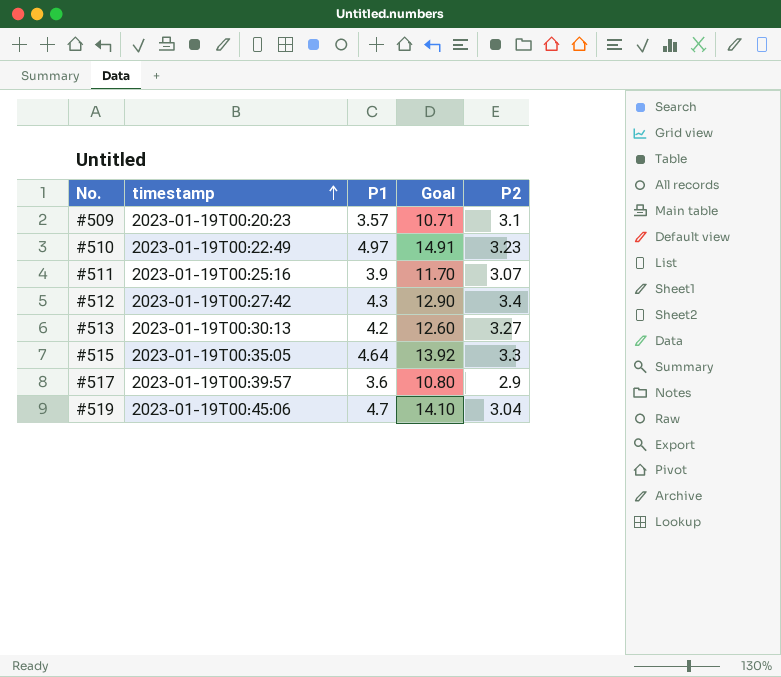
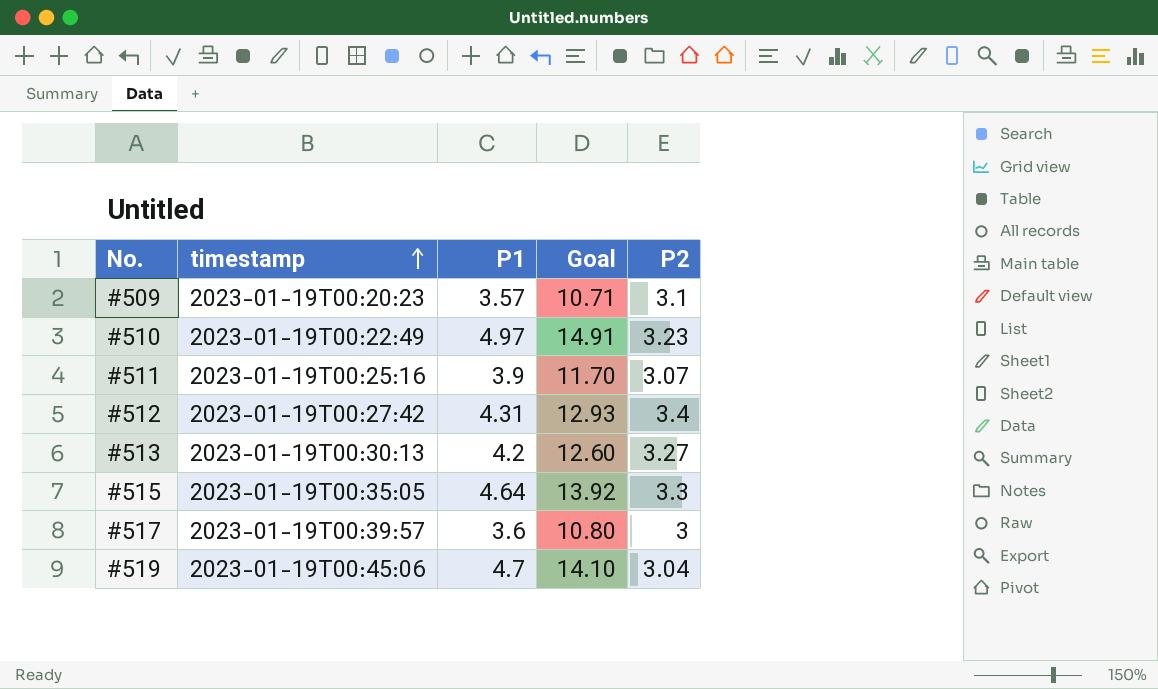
#512 | P1: 4.3 -> 4.31
#512 | Goal: 12.90 -> 12.93
#517 | P2: 2.9 -> 3

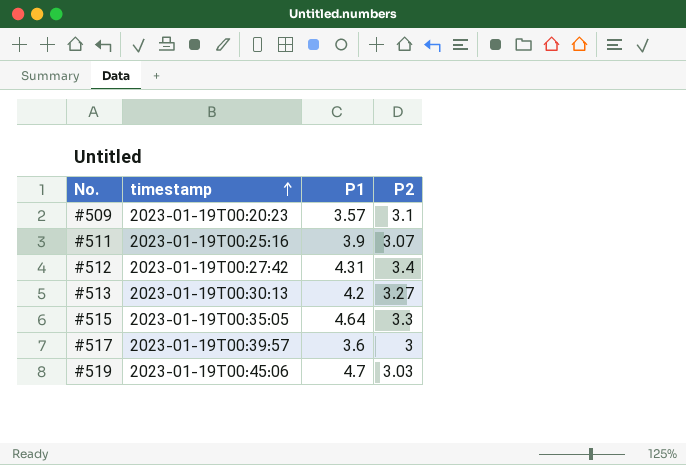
column Goal | formula: [P1] * 3 -> none
row #510: 2023-01-19T00:22:49 | 4.97 | 14.91 | 3.23 -> none
#519 | P2: 3.04 -> 3.03

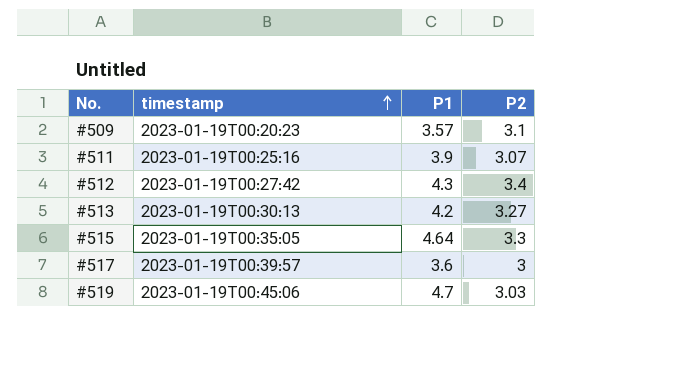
#512 | P1: 4.31 -> 4.3

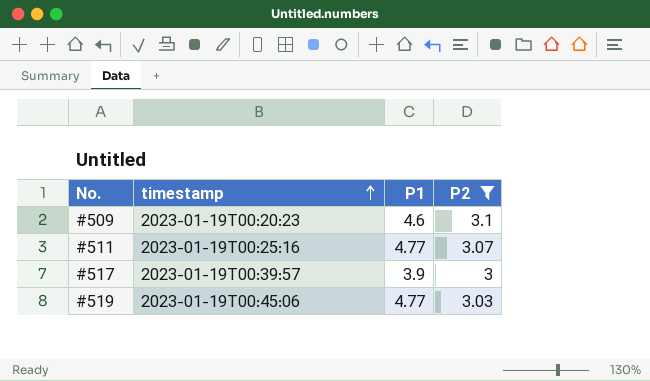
filter: none -> P2 <= 3.1
#509 | P1: 3.57 -> 4.6
#511 | P1: 3.9 -> 4.77
#517 | P1: 3.6 -> 3.9
#519 | P1: 4.7 -> 4.77

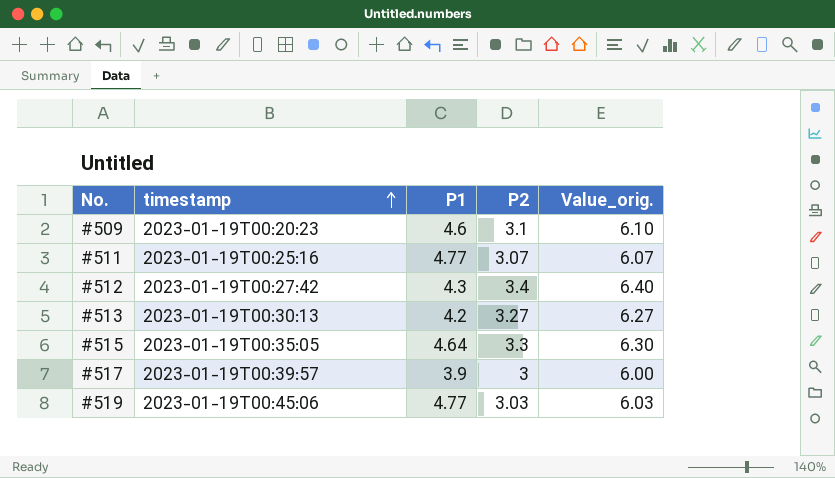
filter: P2 <= 3.1 -> none
column Value_orig. | formula: none -> [P2] + 3

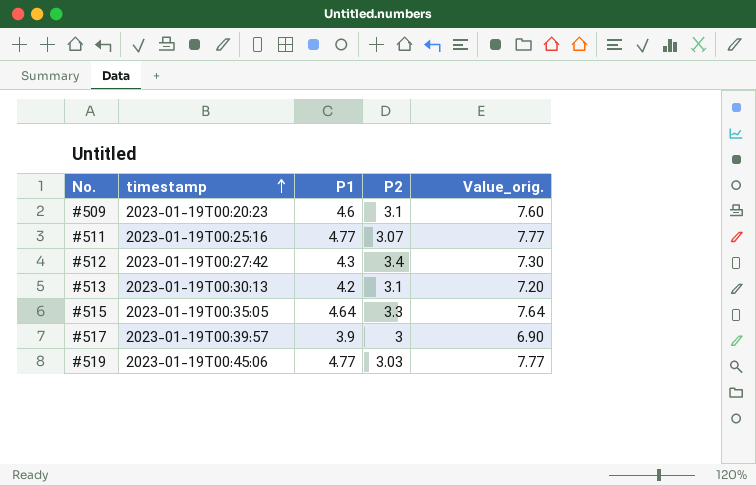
column Value_orig. | formula: [P2] + 3 -> [P1] + 3
#513 | P2: 3.27 -> 3.1

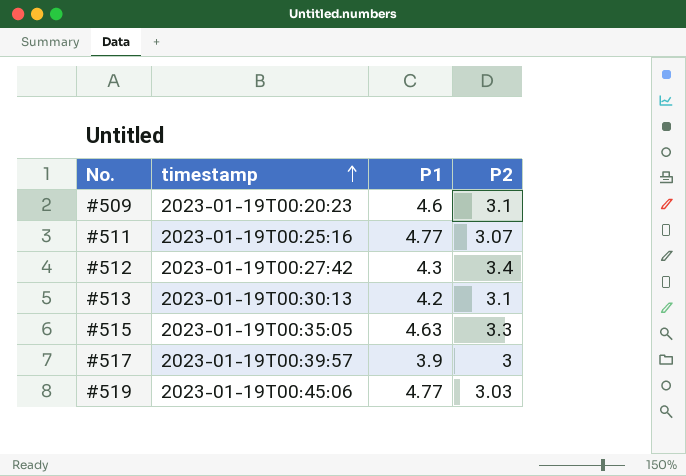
column Value_orig. | formula: [P1] + 3 -> none
#515 | P1: 4.64 -> 4.63

